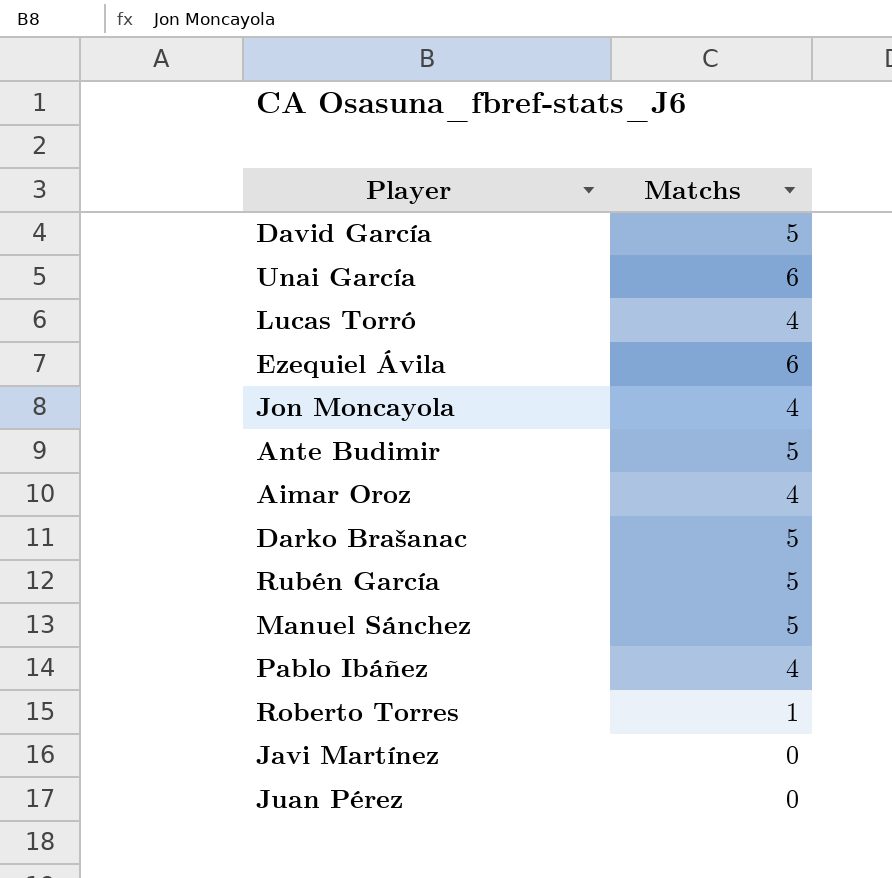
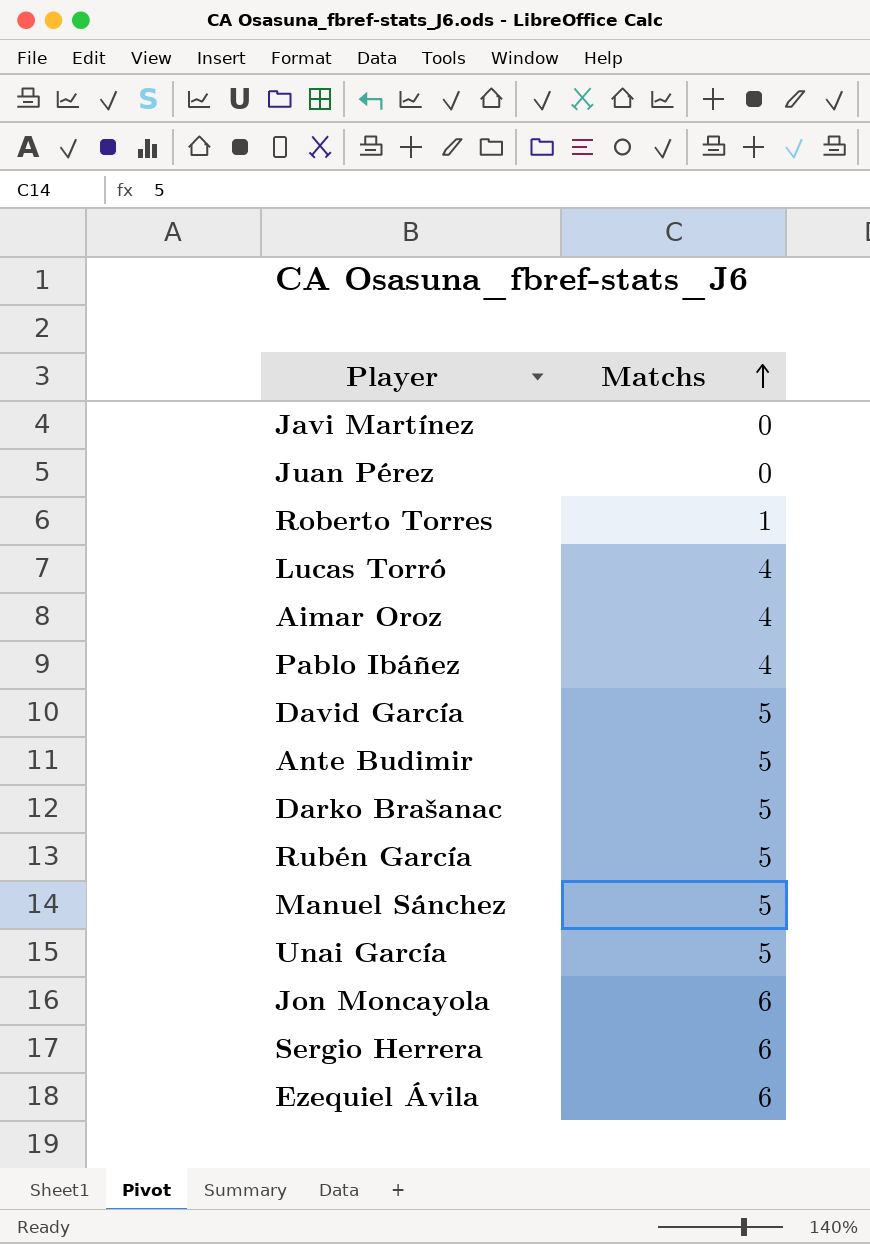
row order: none -> Matchs ascending
Unai García | Matchs: 6 -> 5
Jon Moncayola | Matchs: 4 -> 6
row Sergio Herrera: none -> 6

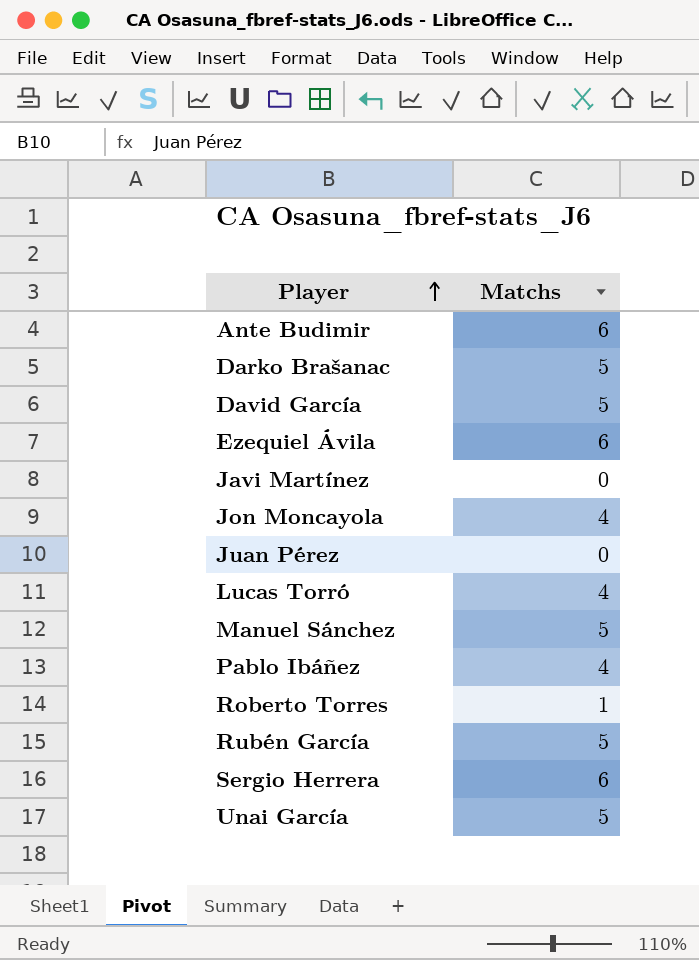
row order: Matchs ascending -> Player ascending
row Aimar Oroz: 4 -> none
Ante Budimir | Matchs: 5 -> 6
Jon Moncayola | Matchs: 6 -> 4

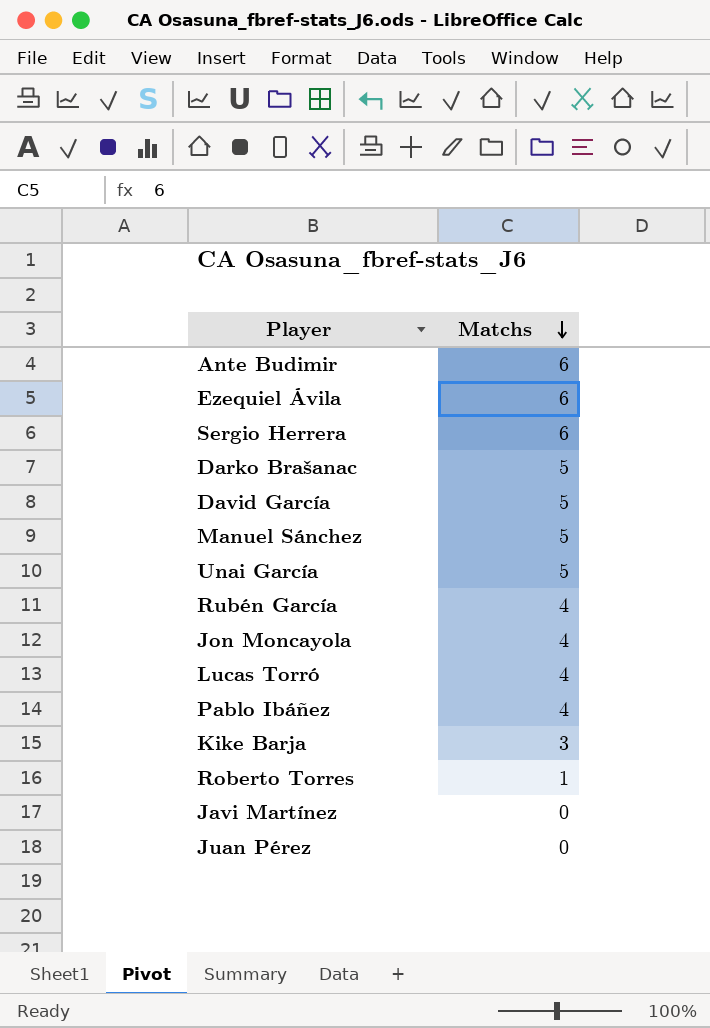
row order: Player ascending -> Matchs descending
Rubén García | Matchs: 5 -> 4
row Kike Barja: none -> 3

